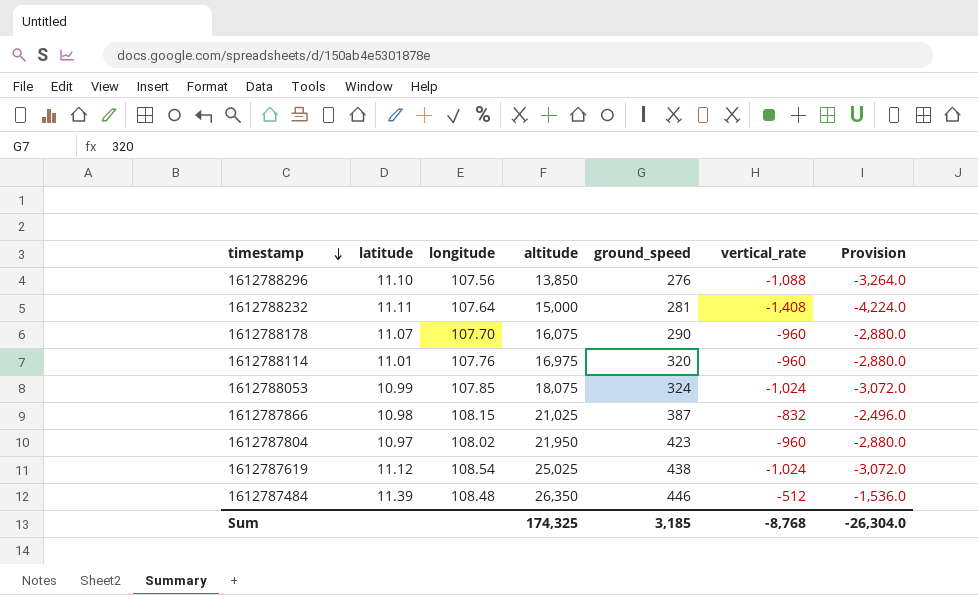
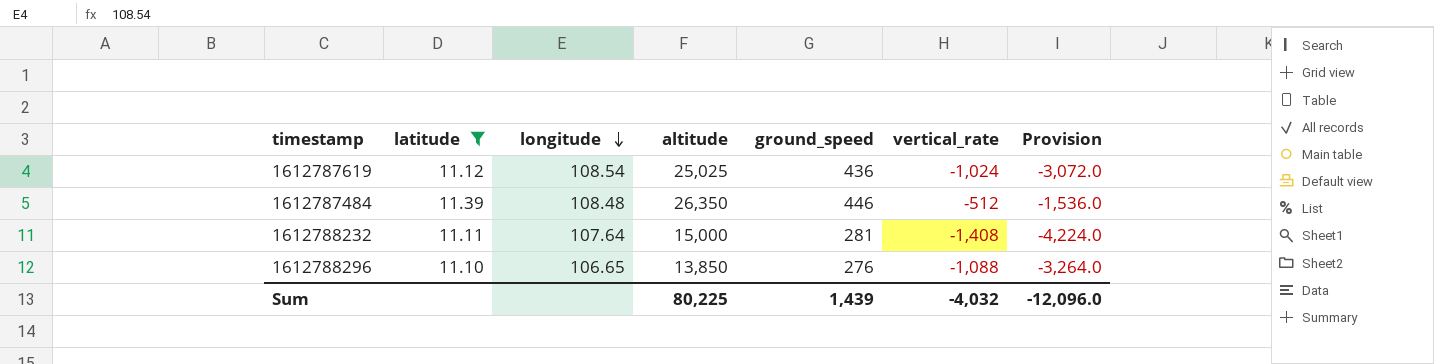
filter: none -> latitude >= 11.10
row order: timestamp descending -> longitude descending
1612787619 | ground_speed: 438 -> 436
1612788296 | longitude: 107.56 -> 106.65
Sum | altitude: 174,325 -> 80,225
Sum | ground_speed: 3,185 -> 1,439
Sum | vertical_rate: -8,768 -> -4,032
Sum | Provision: -26,304.0 -> -12,096.0

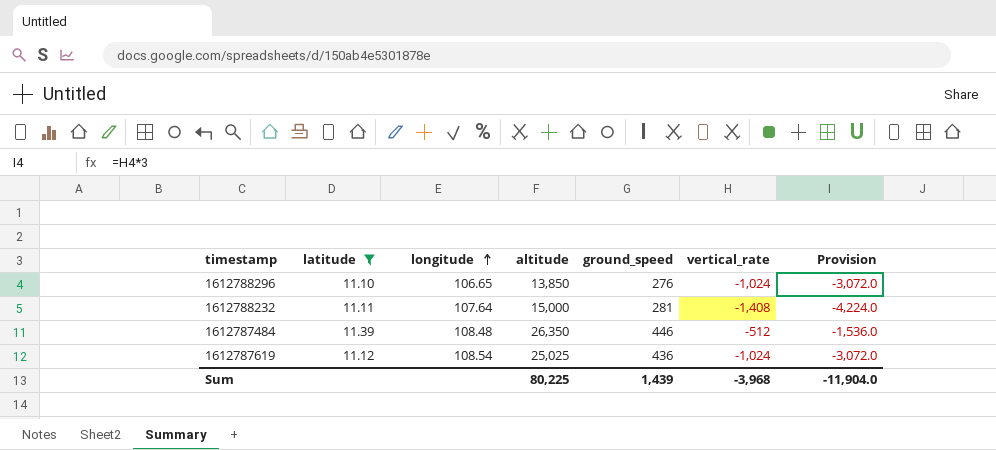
row order: longitude descending -> longitude ascending
1612788296 | vertical_rate: -1,088 -> -1,024
1612788296 | Provision: -3,264.0 -> -3,072.0
Sum | vertical_rate: -4,032 -> -3,968
Sum | Provision: -12,096.0 -> -11,904.0

